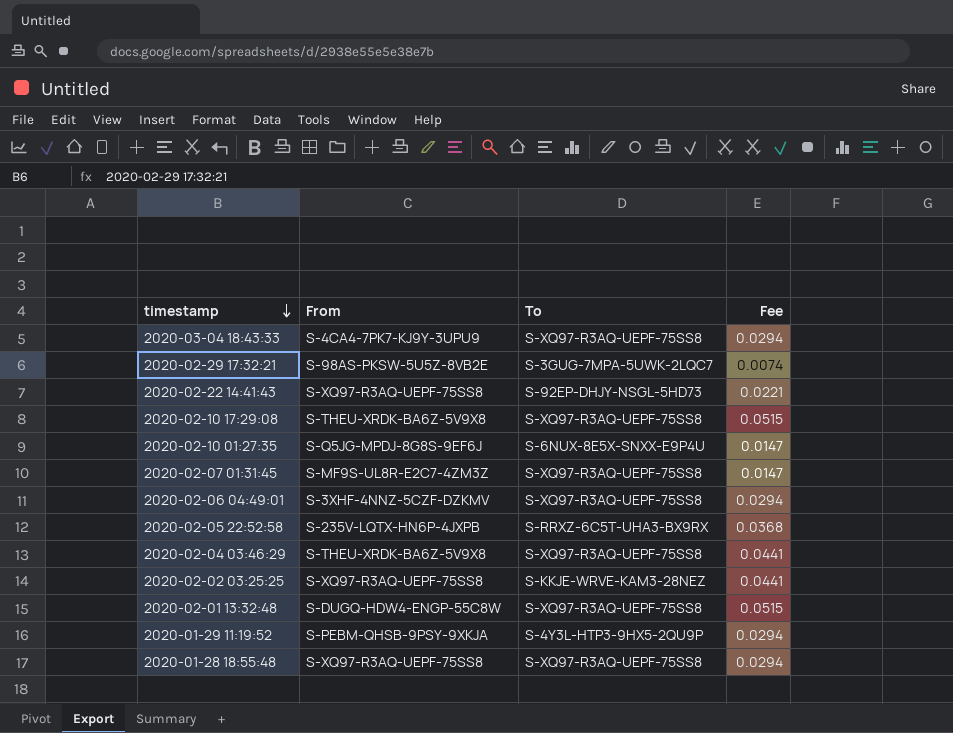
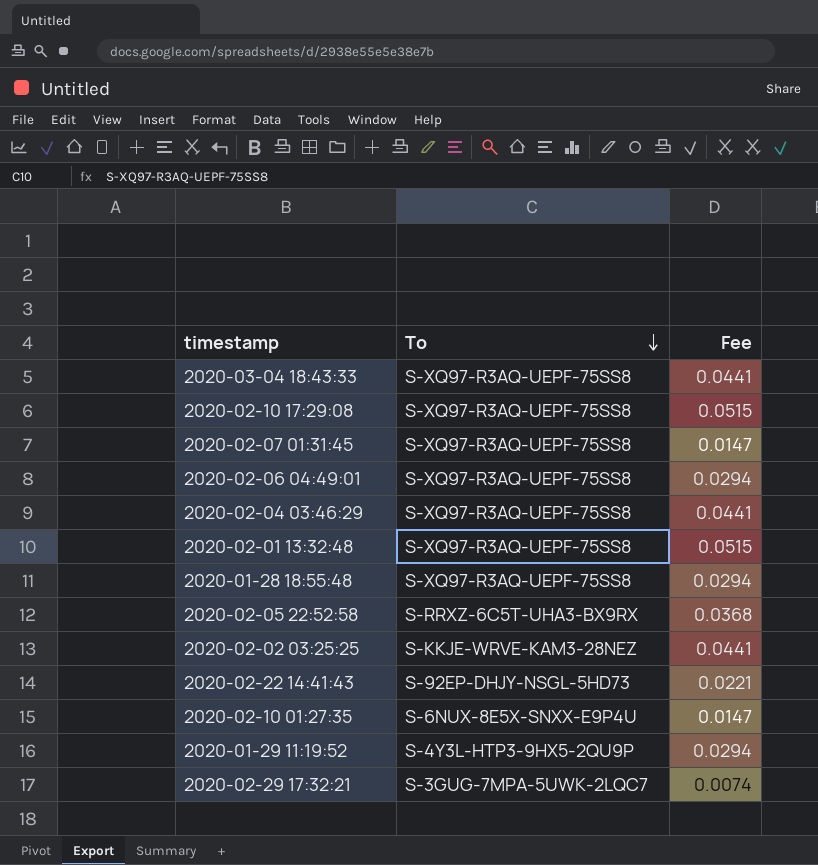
row order: timestamp descending -> To descending
column From | position: 2 -> none
2020-03-04 18:43:33 | Fee: 0.0294 -> 0.0441

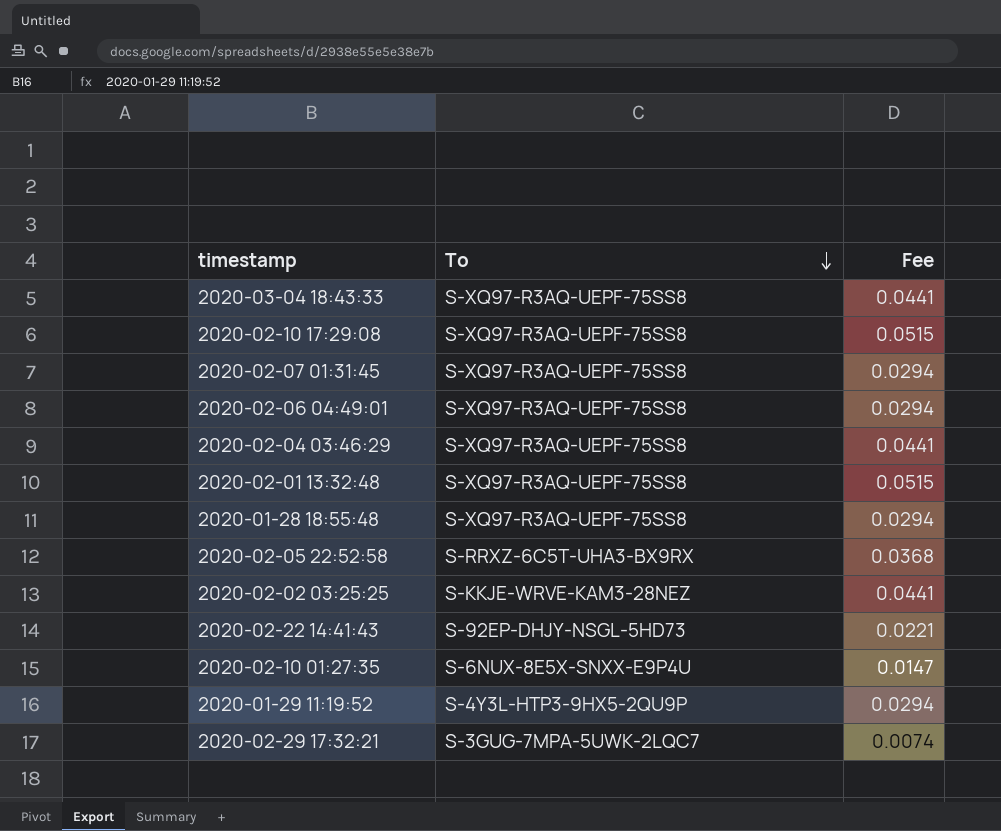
2020-02-07 01:31:45 | Fee: 0.0147 -> 0.0294

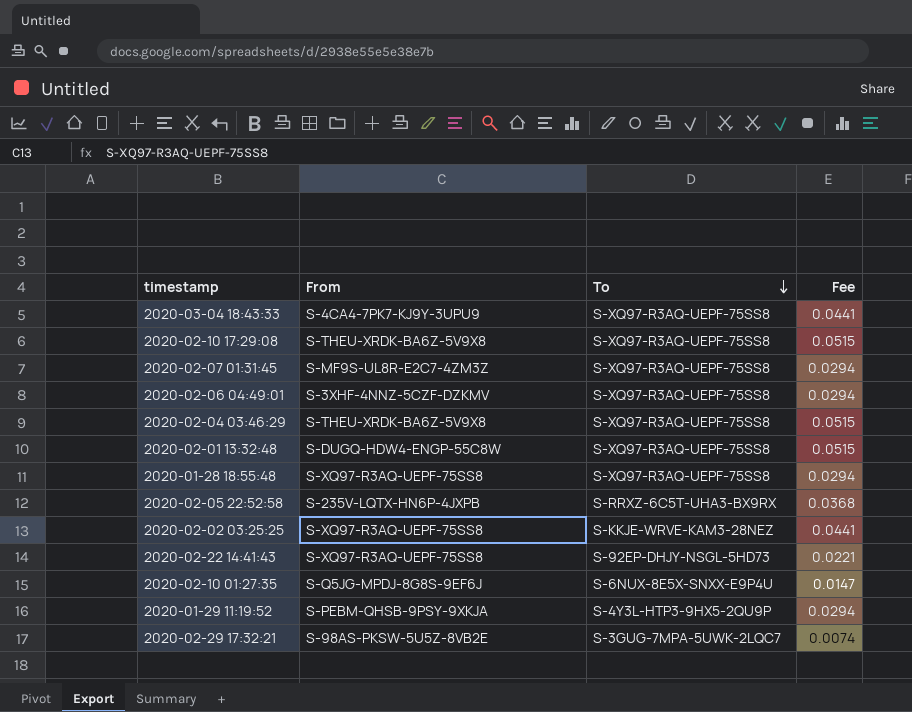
column From | position: none -> 2
2020-02-04 03:46:29 | Fee: 0.0441 -> 0.0515

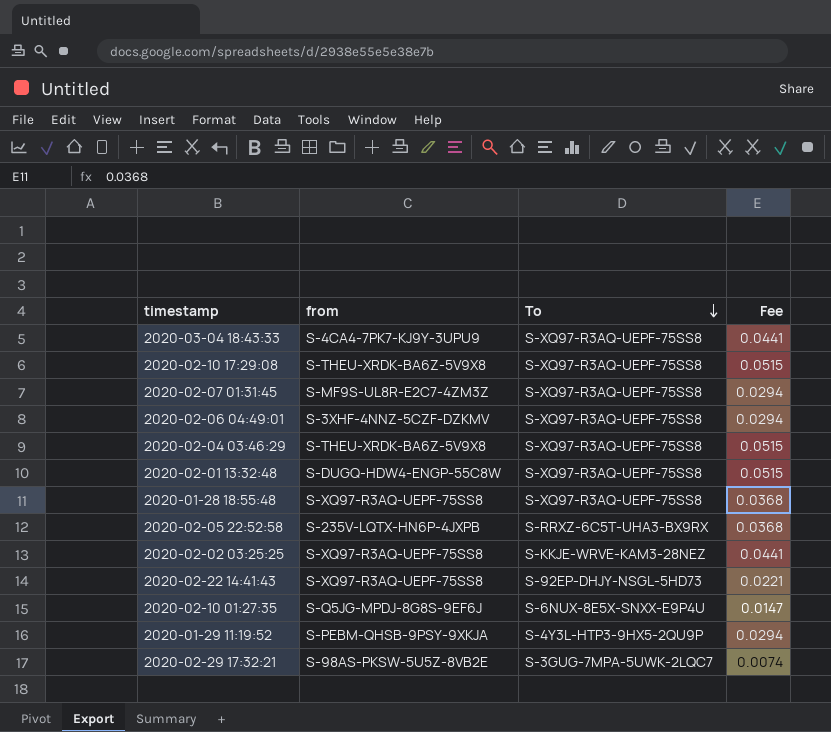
column name: From -> from
2020-01-28 18:55:48 | Fee: 0.0294 -> 0.0368

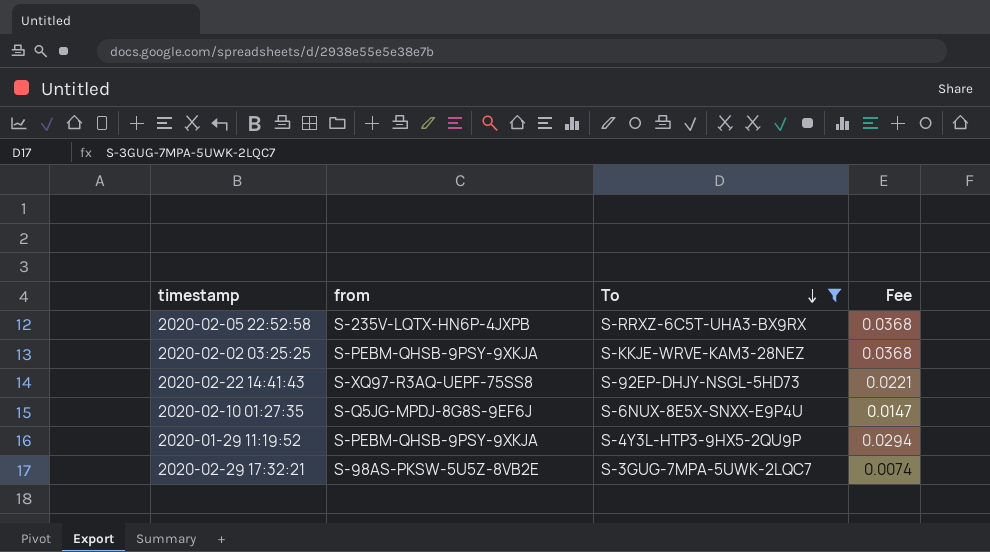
filter: none -> To != S-XQ97-R3AQ-UEPF-75SS8
2020-02-02 03:25:25 | from: S-XQ97-R3AQ-UEPF-75SS8 -> S-PEBM-QHSB-9PSY-9XKJA
2020-02-02 03:25:25 | Fee: 0.0441 -> 0.0368

